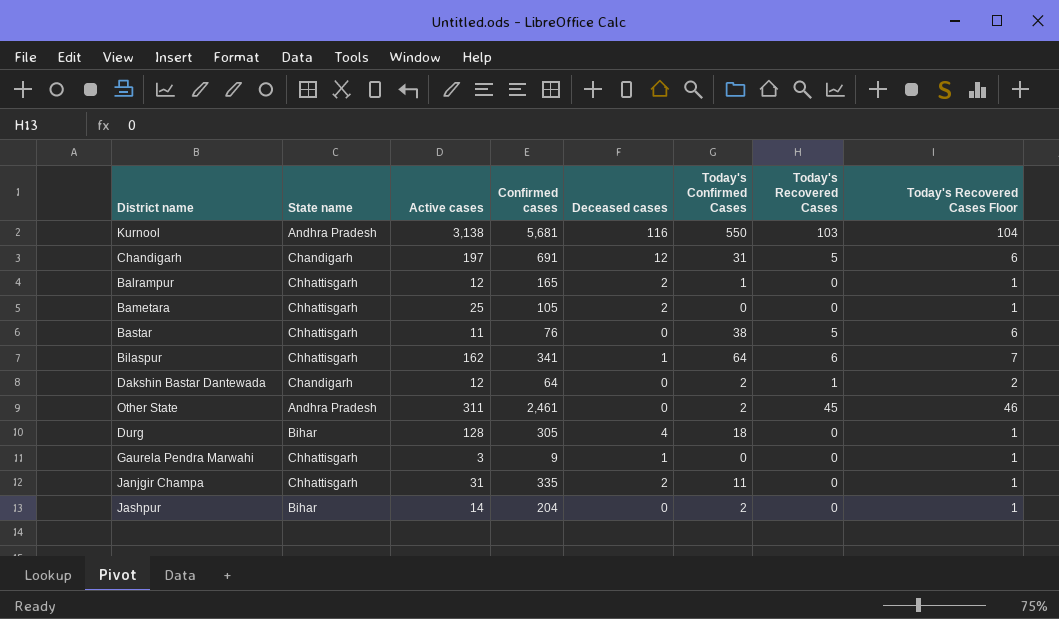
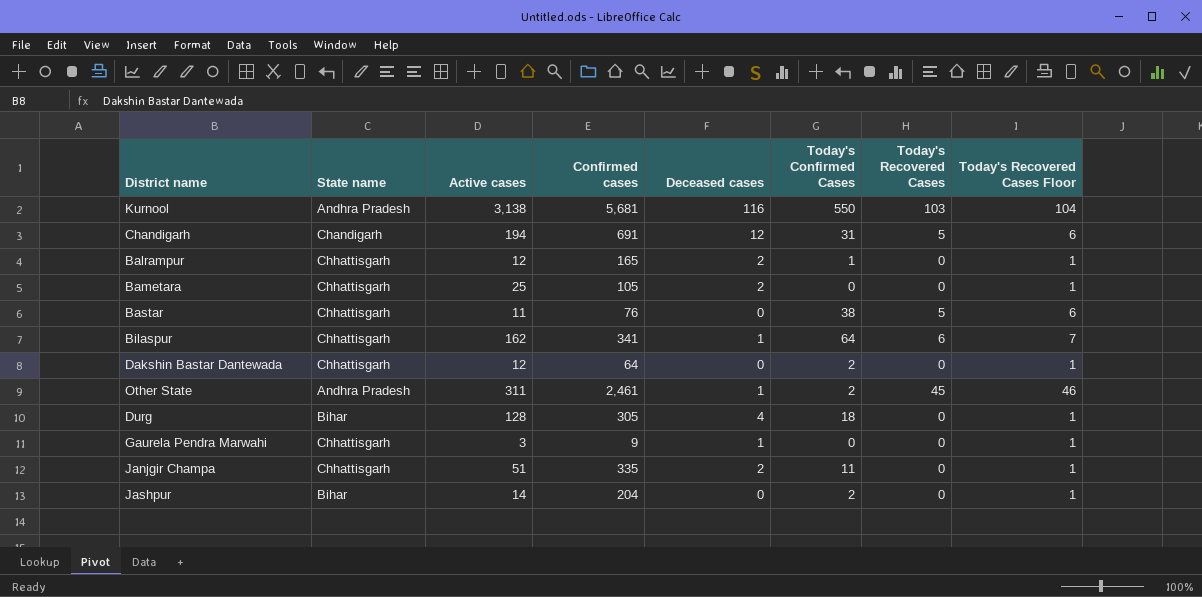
Chandigarh | Active cases: 197 -> 194
Dakshin Bastar Dantewada | State name: Chandigarh -> Chhattisgarh
Dakshin Bastar Dantewada | Today's Recovered Cases: 1 -> 0
Dakshin Bastar Dantewada | Today's Recovered Cases Floor: 2 -> 1
Other State | Deceased cases: 0 -> 1
Janjgir Champa | Active cases: 31 -> 51

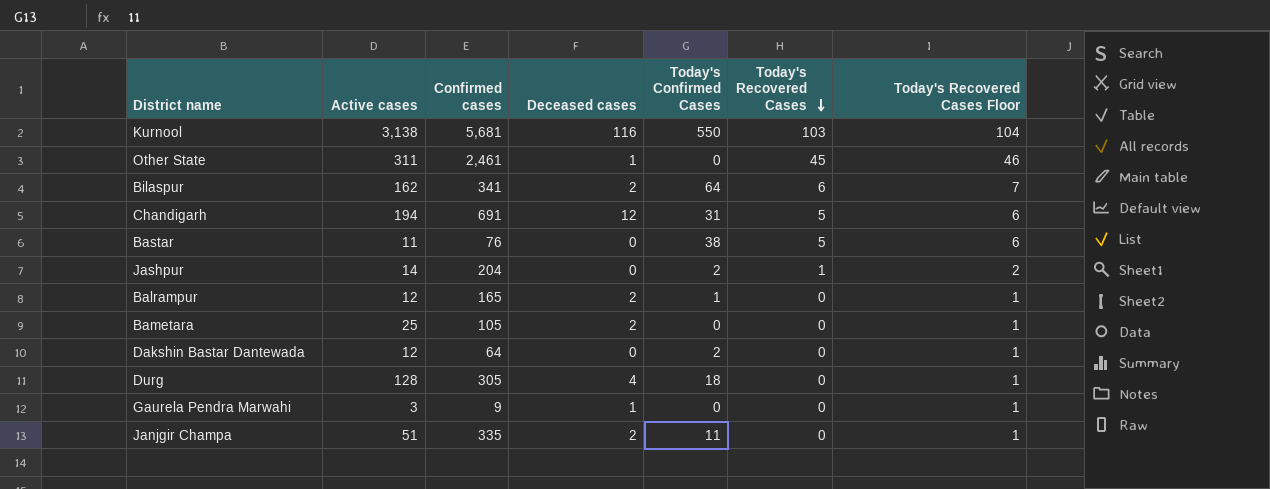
row order: none -> Today's Recovered Cases descending
column State name | position: 2 -> none
Other State | Today's Confirmed Cases: 2 -> 0
Bilaspur | Deceased cases: 1 -> 2
Jashpur | Today's Recovered Cases: 0 -> 1
Jashpur | Today's Recovered Cases Floor: 1 -> 2

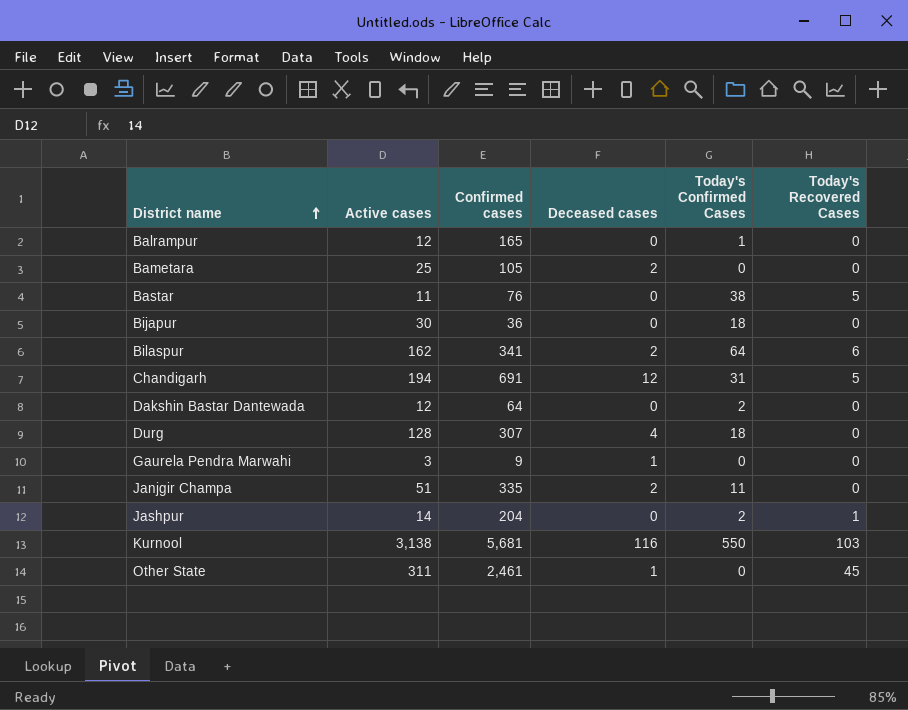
row order: Today's Recovered Cases descending -> District name ascending
column Today's Recovered Cases Floor | formula: [Today's Recovered Cases] + 1 -> none
Balrampur | Deceased cases: 2 -> 0
row Bijapur: none -> 30 | 36 | 0 | 18 | 0
Durg | Confirmed cases: 305 -> 307

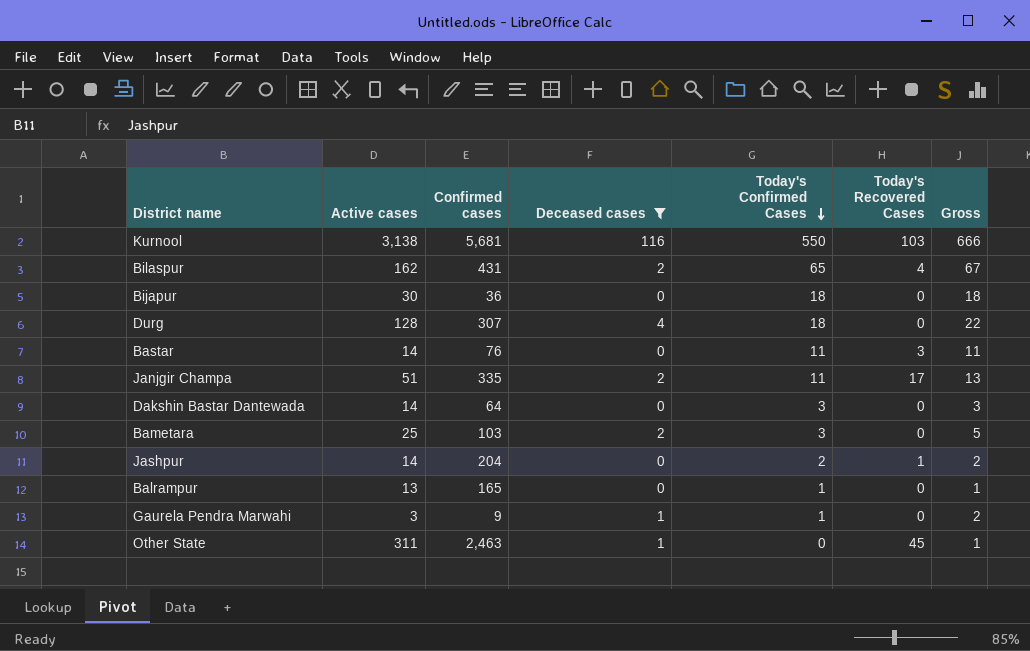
filter: none -> Deceased cases != 12
row order: District name ascending -> Today's Confirmed Cases descending
column Gross | formula: none -> [Deceased cases] + [Today's Confirmed Cases]
Bilaspur | Confirmed cases: 341 -> 431
Bilaspur | Today's Confirmed Cases: 64 -> 65
Bilaspur | Today's Recovered Cases: 6 -> 4
Bastar | Active cases: 11 -> 14
Bastar | Today's Confirmed Cases: 38 -> 11
Bastar | Today's Recovered Cases: 5 -> 3
Janjgir Champa | Today's Recovered Cases: 0 -> 17
Dakshin Bastar Dantewada | Active cases: 12 -> 14
Dakshin Bastar Dantewada | Today's Confirmed Cases: 2 -> 3
Bametara | Confirmed cases: 105 -> 103
Bametara | Today's Confirmed Cases: 0 -> 3
Balrampur | Active cases: 12 -> 13
Gaurela Pendra Marwahi | Today's Confirmed Cases: 0 -> 1
Other State | Confirmed cases: 2,461 -> 2,463

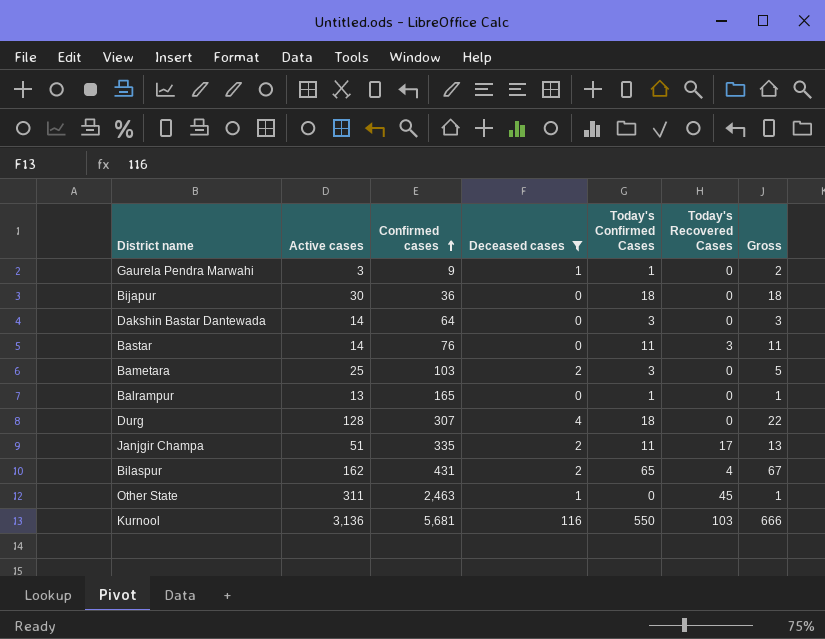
row order: Today's Confirmed Cases descending -> Confirmed cases ascending
row Jashpur: 14 | 204 | 0 | 2 | 1 | 2 -> none
Kurnool | Active cases: 3,138 -> 3,136

